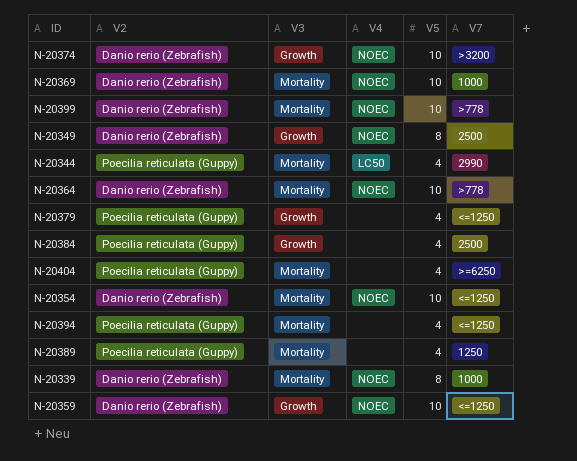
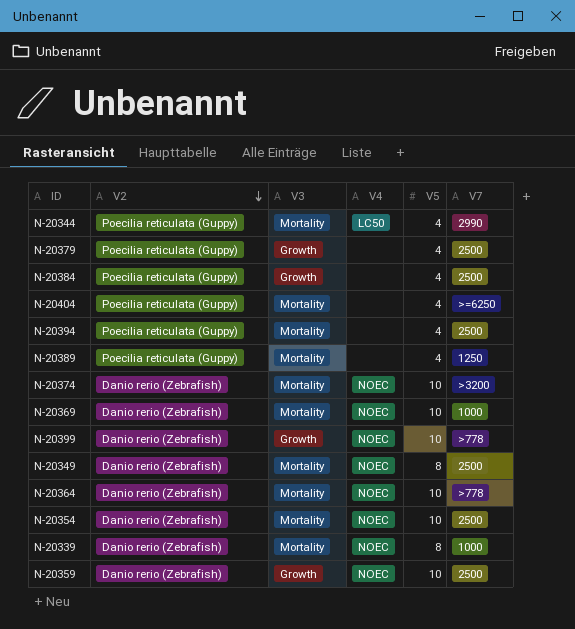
row order: none -> V2 descending
N-20379 | V7: <=1250 -> 2500
N-20394 | V7: <=1250 -> 2500
N-20374 | V3: Growth -> Mortality
N-20399 | V3: Mortality -> Growth
N-20349 | V3: Growth -> Mortality
N-20354 | V7: <=1250 -> 2500
N-20359 | V7: <=1250 -> 2500

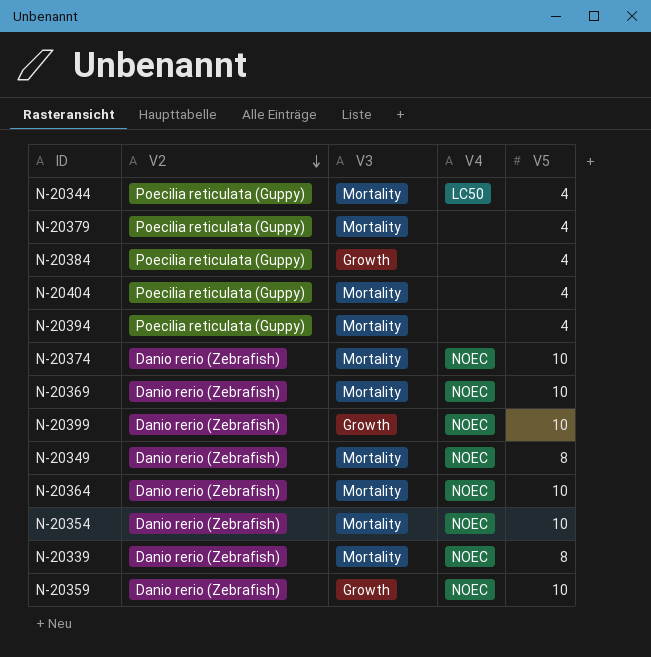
column V7 | position: 6 -> none
row N-20389: Poecilia reticulata (Guppy) | Mortality | none | 4 | 1250 -> none
N-20379 | V3: Growth -> Mortality

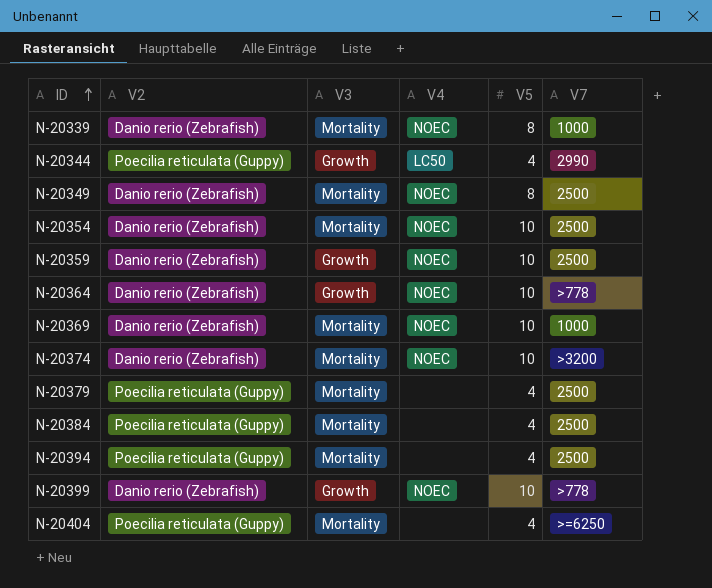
row order: V2 descending -> ID ascending
column V7 | position: none -> 6
N-20344 | V3: Mortality -> Growth
N-20364 | V3: Mortality -> Growth
N-20384 | V3: Growth -> Mortality

